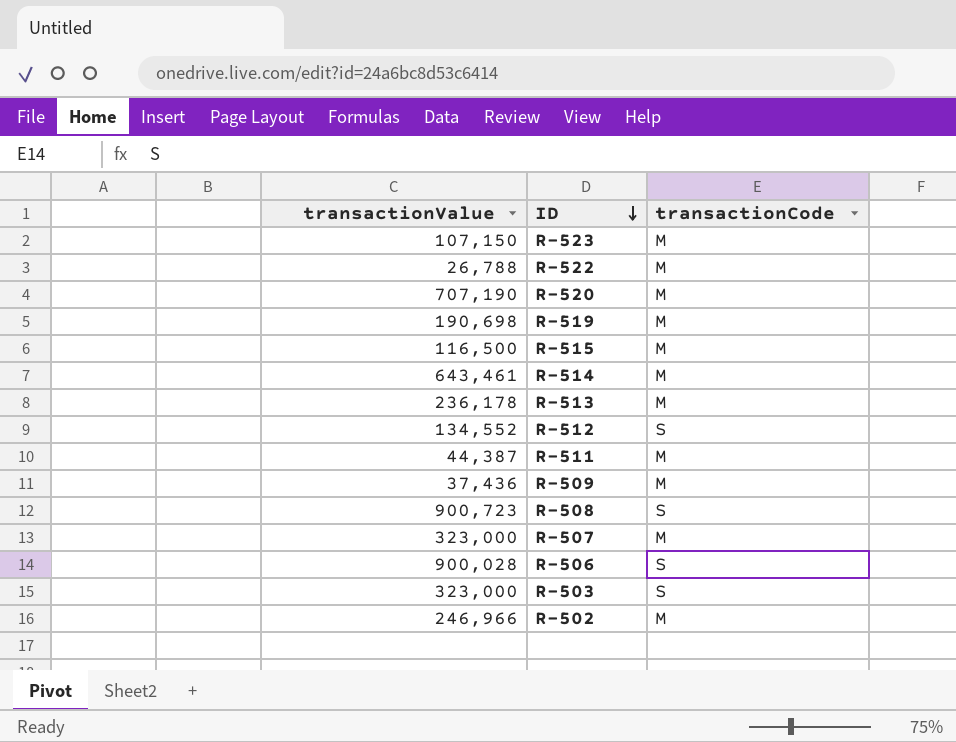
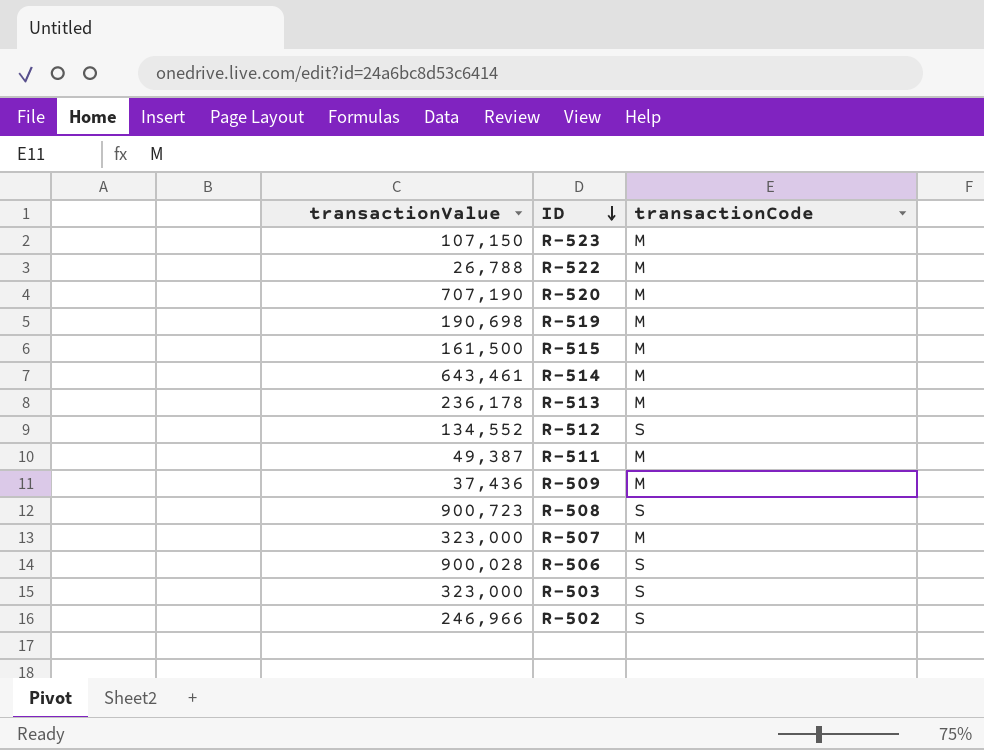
R-515 | transactionValue: 116,500 -> 161,500
R-511 | transactionValue: 44,387 -> 49,387
R-502 | transactionCode: M -> S

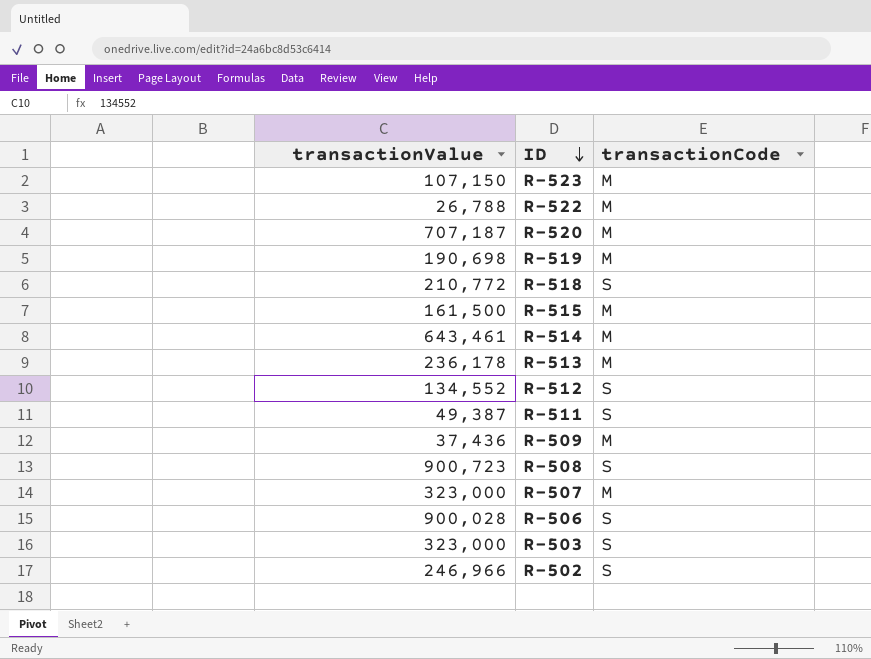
R-520 | transactionValue: 707,190 -> 707,187
row R-518: none -> 210,772 | S
R-511 | transactionCode: M -> S

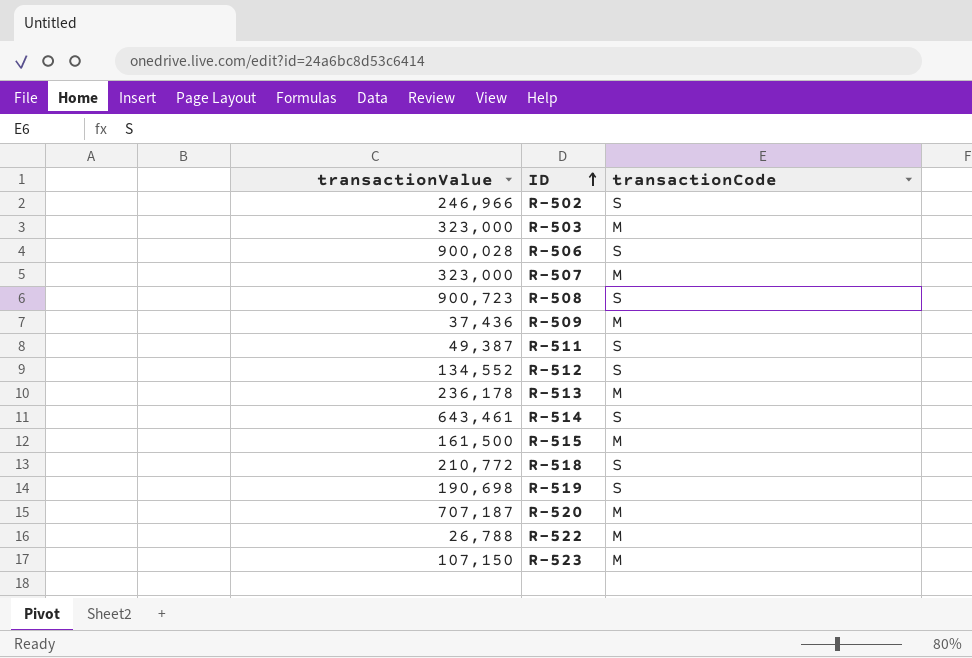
row order: ID descending -> ID ascending
R-503 | transactionCode: S -> M
R-514 | transactionCode: M -> S
R-519 | transactionCode: M -> S

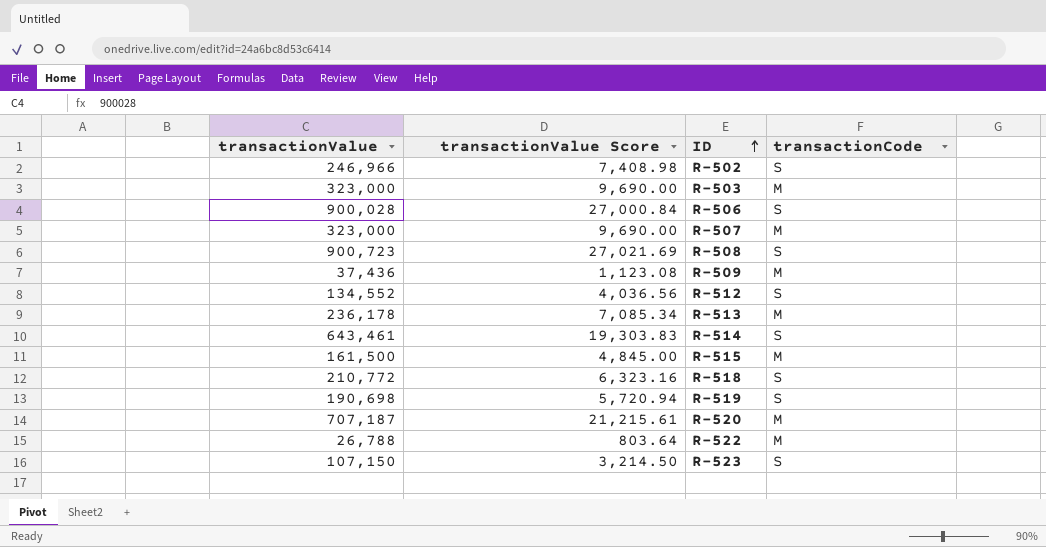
column transactionValue Score | formula: none -> [transactionValue] * 0.03
row R-511: 49,387 | S -> none
R-523 | transactionCode: M -> S

